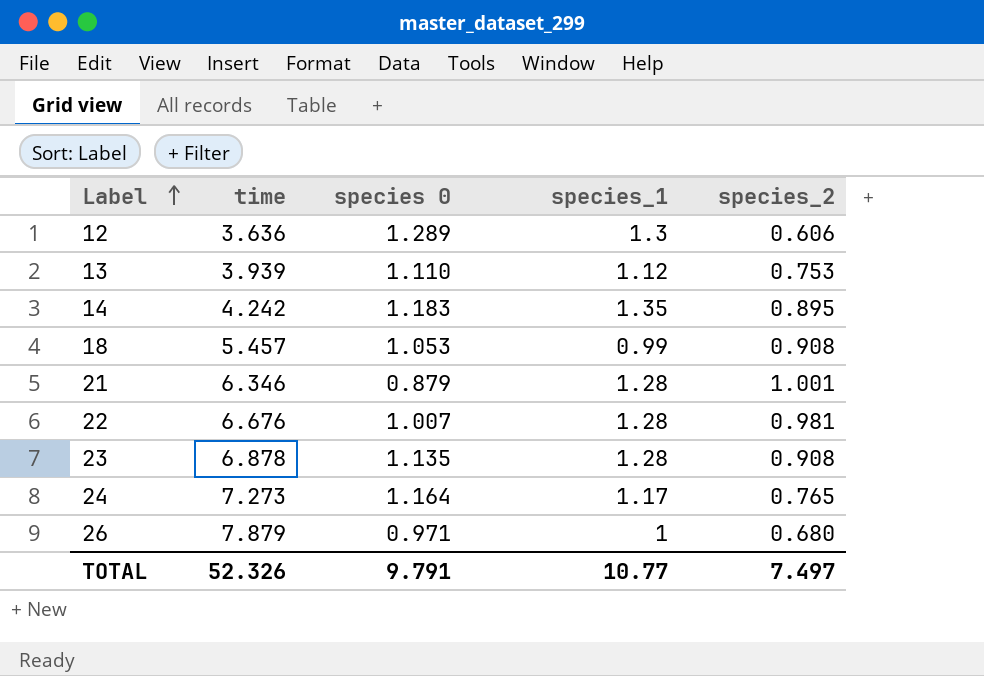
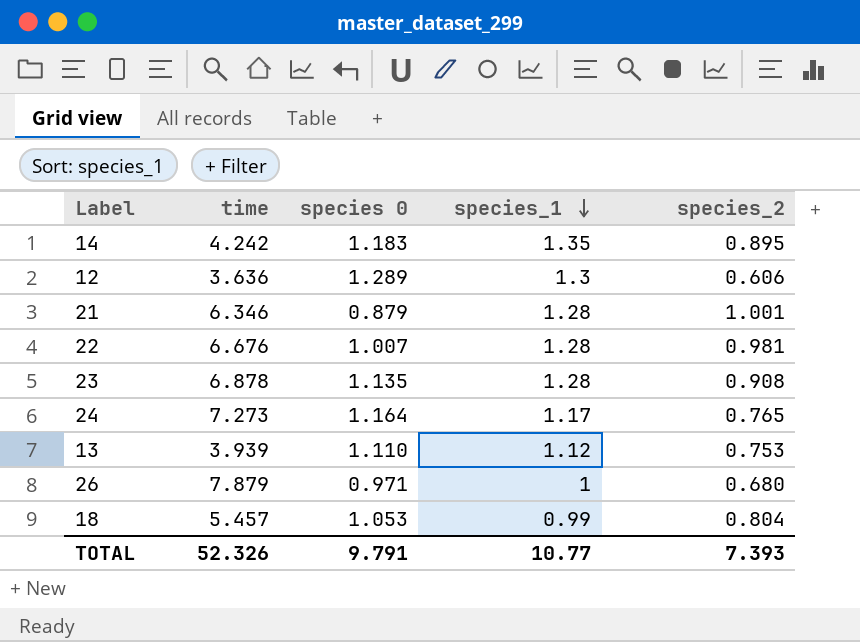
row order: Label ascending -> species_1 descending
18 | species_2: 0.908 -> 0.804
TOTAL | species_2: 7.497 -> 7.393

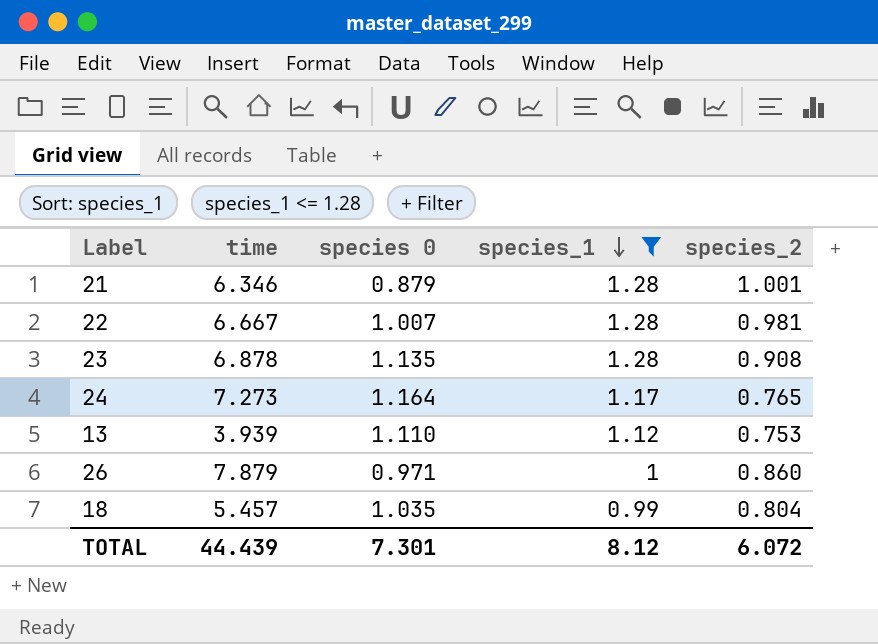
filter: none -> species_1 <= 1.28
22 | time: 6.676 -> 6.667
26 | species_2: 0.680 -> 0.860
18 | species 0: 1.053 -> 1.035
TOTAL | time: 52.326 -> 44.439
TOTAL | species 0: 9.791 -> 7.301
TOTAL | species_1: 10.77 -> 8.12
TOTAL | species_2: 7.393 -> 6.072

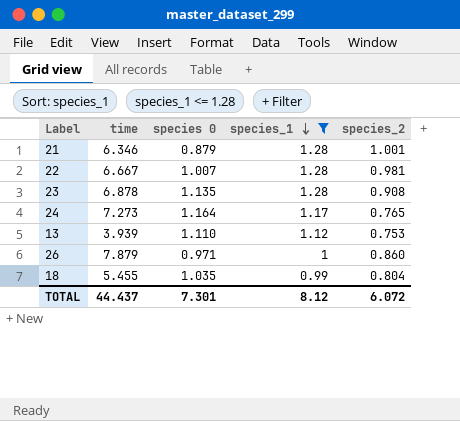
18 | time: 5.457 -> 5.455
TOTAL | time: 44.439 -> 44.437

